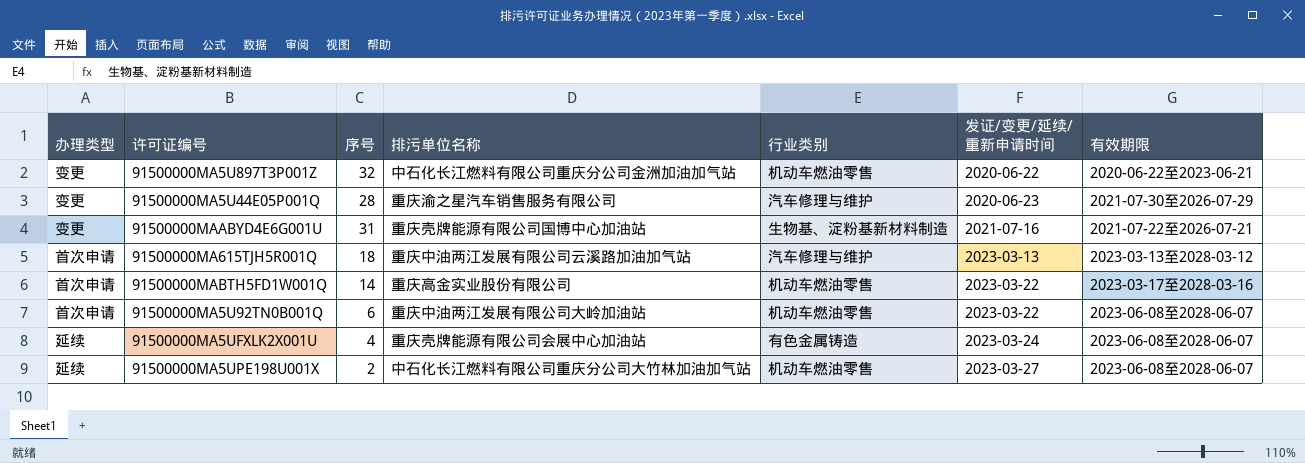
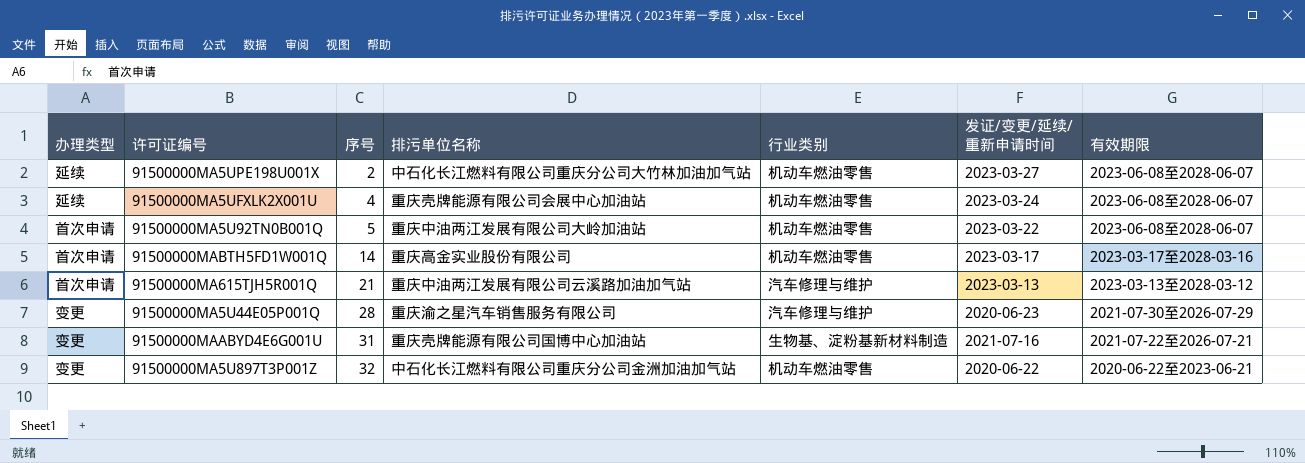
row order: 发证/变更/延续/重新申请时间 ascending -> 序号 ascending
91500000MA5UFXLK2X001U | 行业类别: 有色金属铸造 -> 机动车燃油零售
91500000MA5U92TN0B001Q | 序号: 6 -> 5
91500000MABTH5FD1W001Q | 发证/变更/延续/重新申请时间: 2023-03-22 -> 2023-03-17
91500000MA615TJH5R001Q | 序号: 18 -> 21

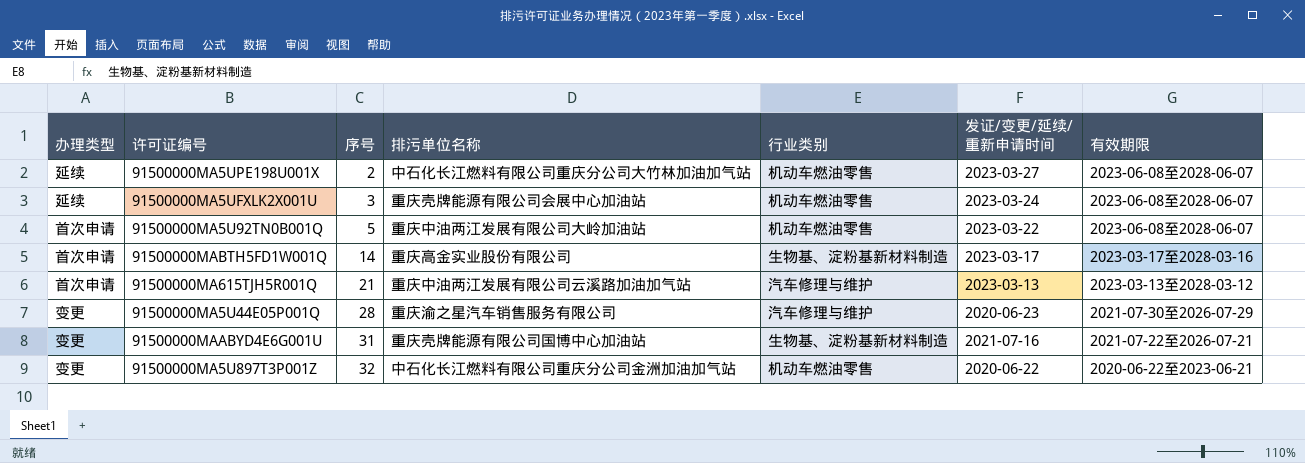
91500000MA5UFXLK2X001U | 序号: 4 -> 3
91500000MABTH5FD1W001Q | 行业类别: 机动车燃油零售 -> 生物基、淀粉基新材料制造

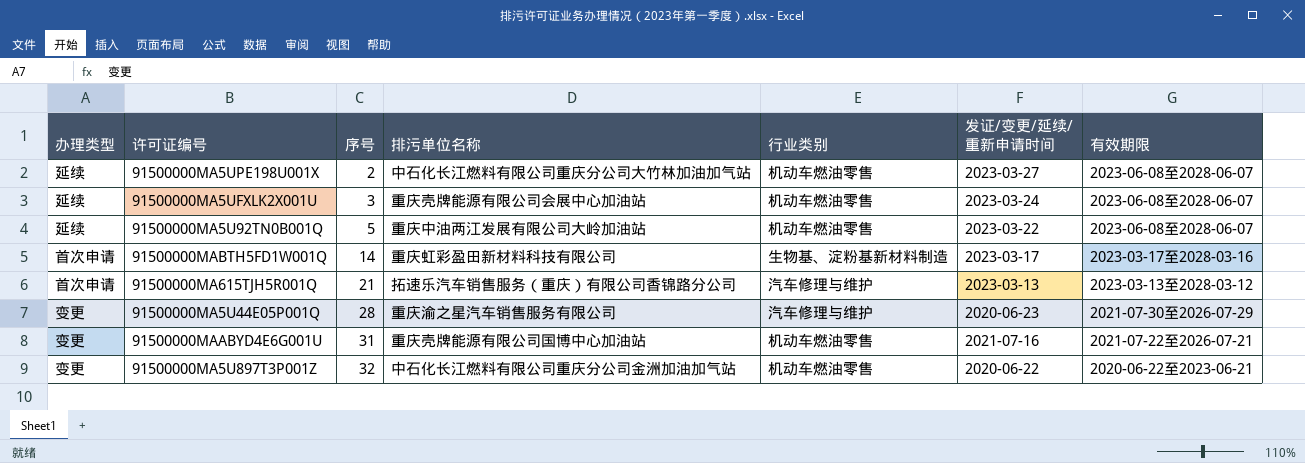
91500000MA5U92TN0B001Q | 办理类型: 首次申请 -> 延续
91500000MABTH5FD1W001Q | 排污单位名称: 重庆高金实业股份有限公司 -> 重庆虹彩盈田新材料科技有限公司
91500000MA615TJH5R001Q | 排污单位名称: 重庆中油两江发展有限公司云溪路加油加气站 -> 拓速乐汽车销售服务（重庆）有限公司香锦路分公司
91500000MAABYD4E6G001U | 行业类别: 生物基、淀粉基新材料制造 -> 机动车燃油零售

